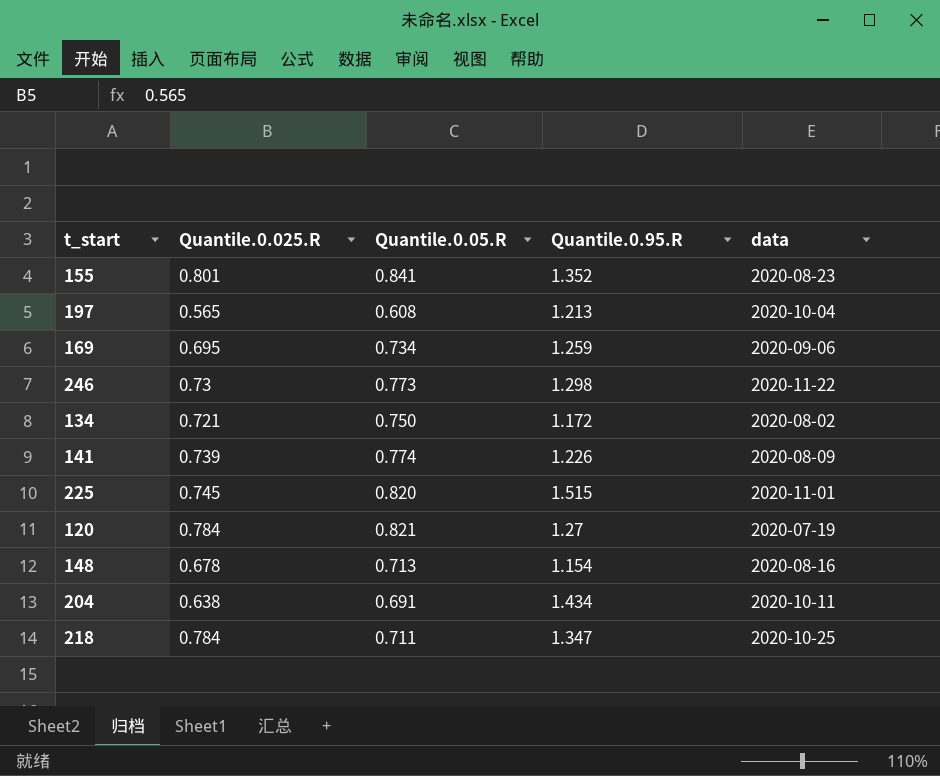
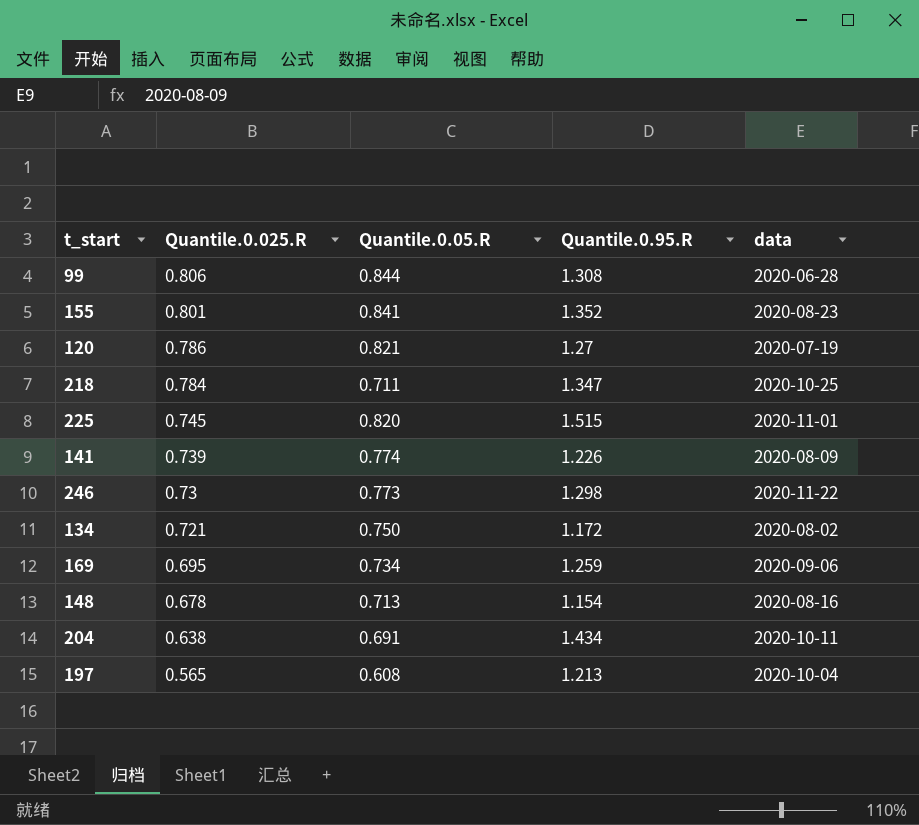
row order: none -> Quantile.0.025.R descending
row 99: none -> 0.806 | 0.844 | 1.308 | 2020-06-28
120 | Quantile.0.025.R: 0.784 -> 0.786

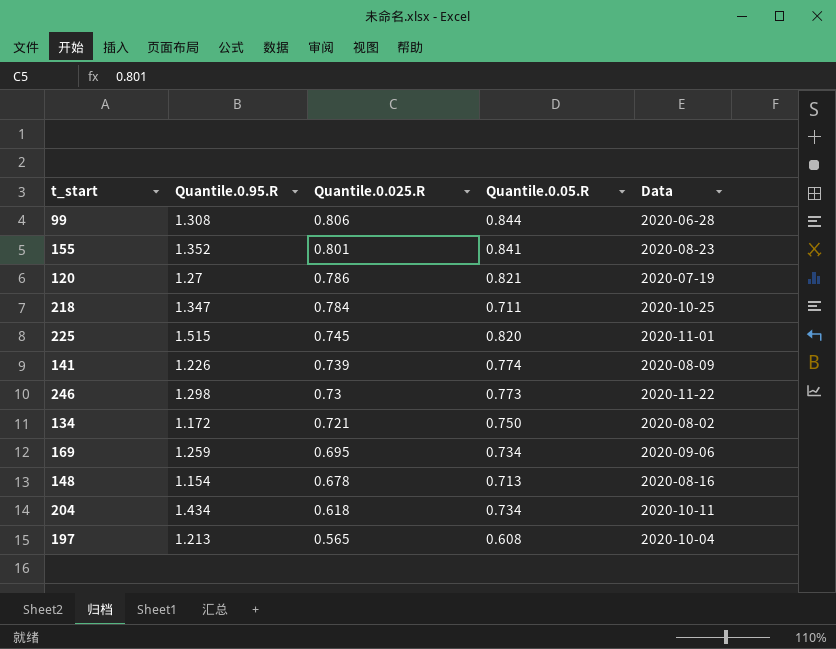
column Quantile.0.95.R | position: 4 -> 2
column name: data -> Data
204 | Quantile.0.025.R: 0.638 -> 0.618
204 | Quantile.0.05.R: 0.691 -> 0.734

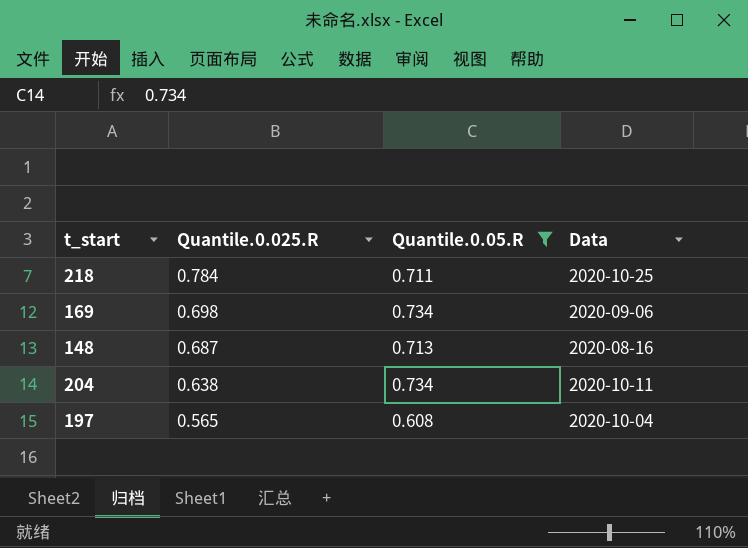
filter: none -> Quantile.0.05.R <= 0.734
column Quantile.0.95.R | position: 2 -> none
169 | Quantile.0.025.R: 0.695 -> 0.698
148 | Quantile.0.025.R: 0.678 -> 0.687
204 | Quantile.0.025.R: 0.618 -> 0.638

